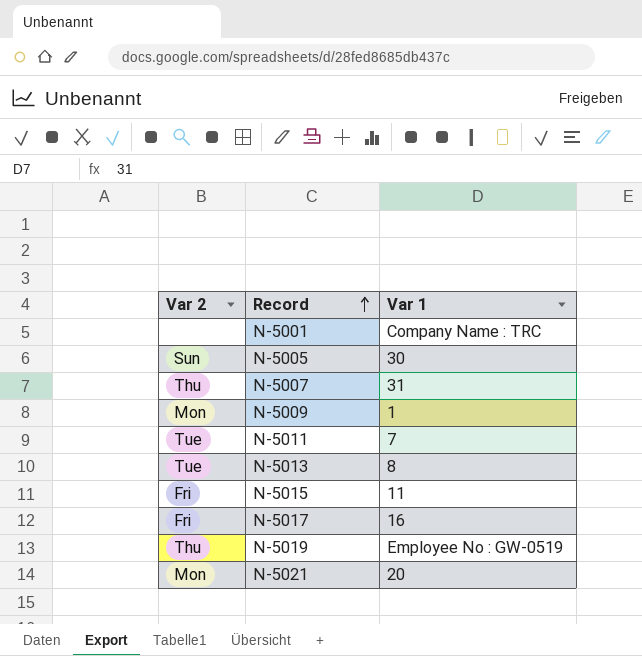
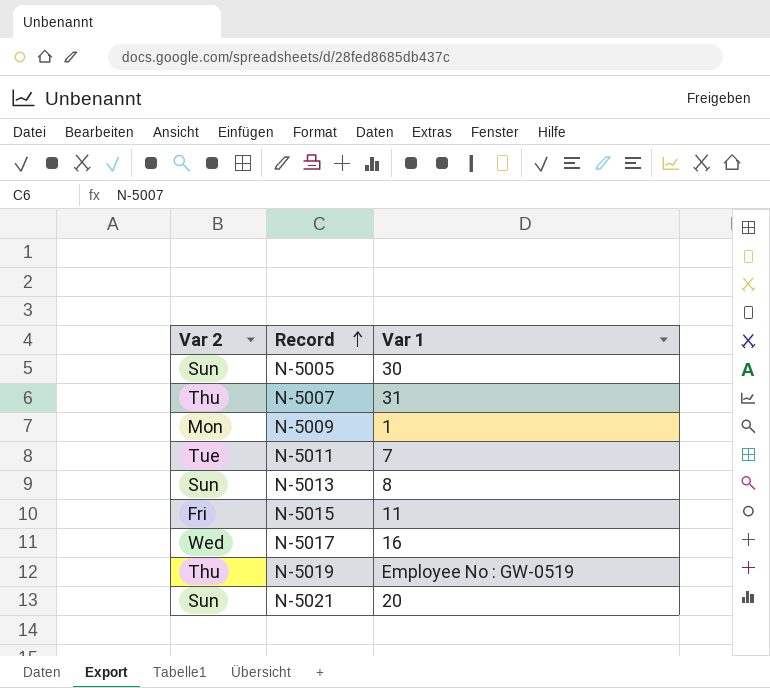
row N-5001: none | Company Name : TRC -> none
N-5013 | Var 2: Tue -> Sun
N-5017 | Var 2: Fri -> Wed
N-5021 | Var 2: Mon -> Sun

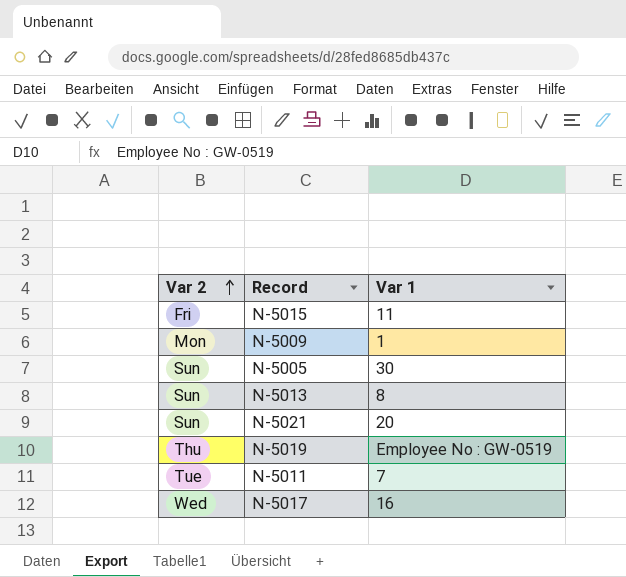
row order: Record ascending -> Var 2 ascending
row N-5007: Thu | 31 -> none

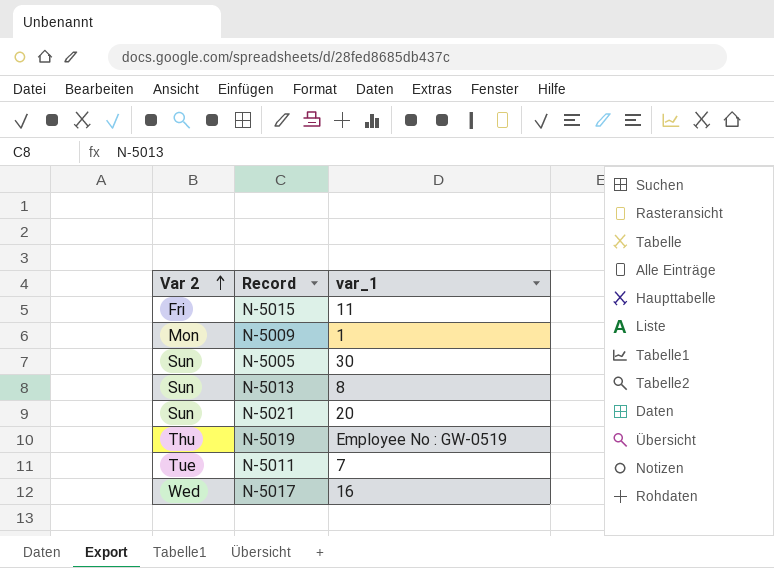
column name: Var 1 -> var_1

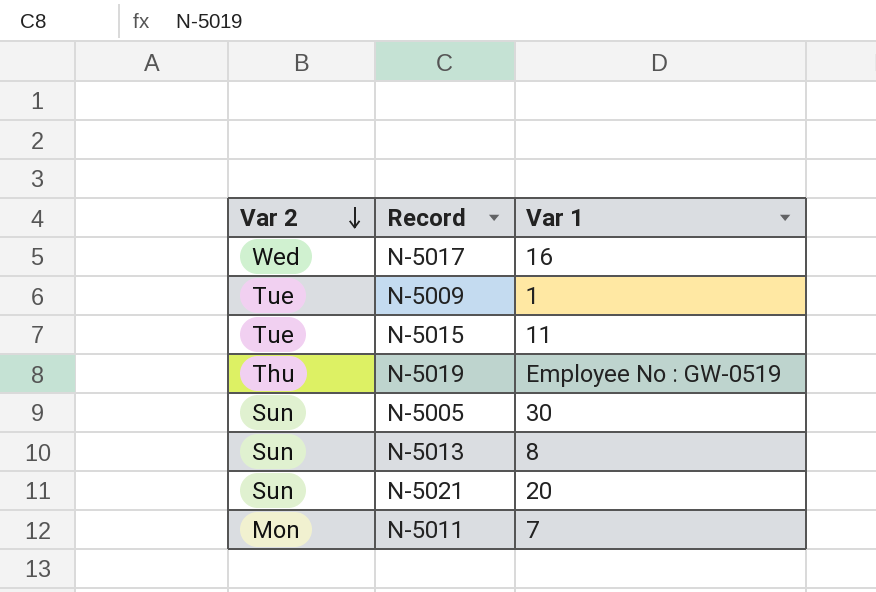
row order: Var 2 ascending -> Var 2 descending
column name: var_1 -> Var 1
N-5009 | Var 2: Mon -> Tue
N-5015 | Var 2: Fri -> Tue
N-5011 | Var 2: Tue -> Mon

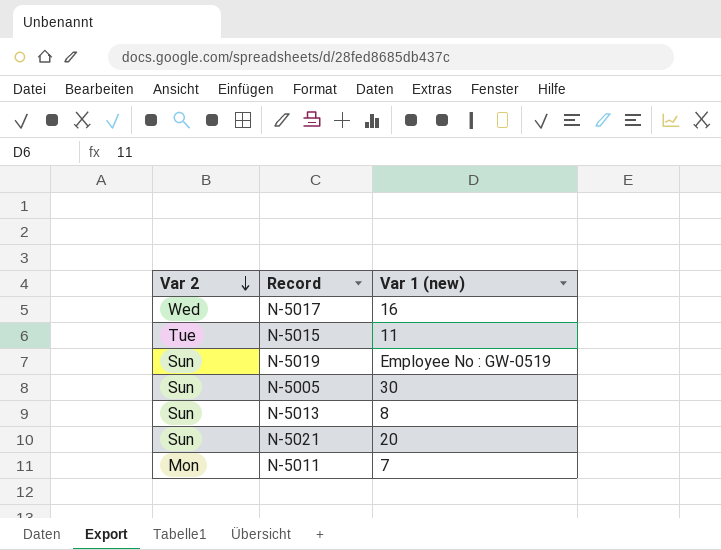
column name: Var 1 -> Var 1 (new)
row N-5009: Tue | 1 -> none
N-5019 | Var 2: Thu -> Sun

